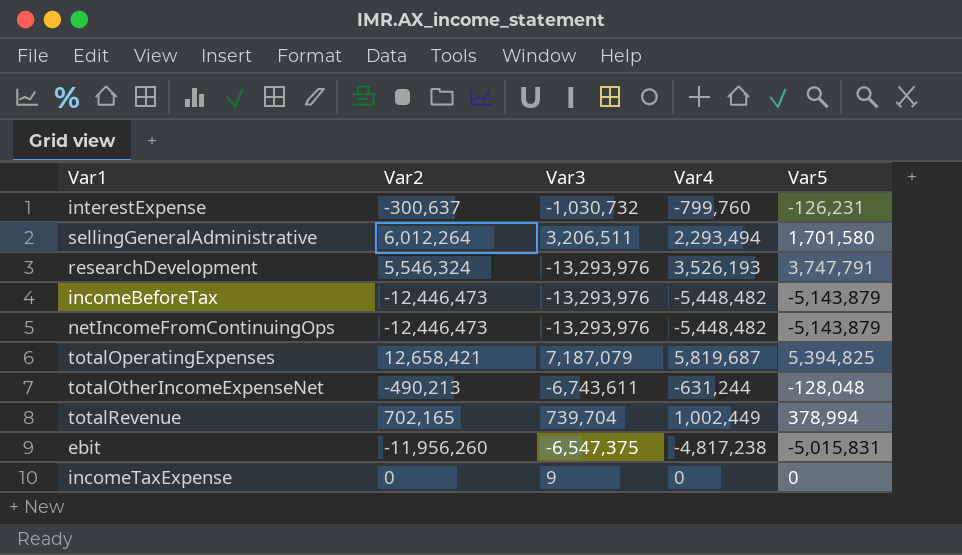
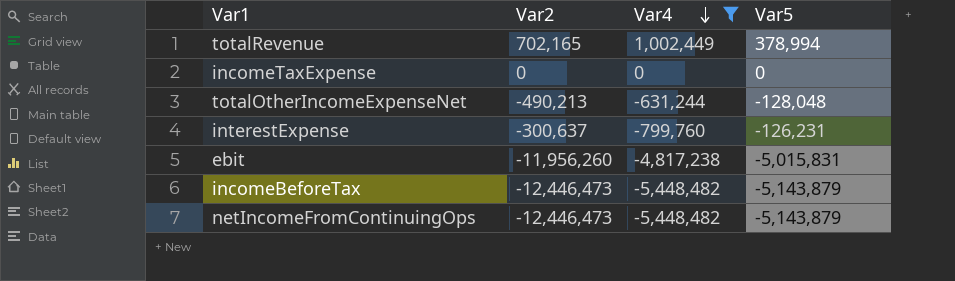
filter: none -> Var4 <= 1,002,449
row order: none -> Var4 descending
column Var3 | position: 3 -> none

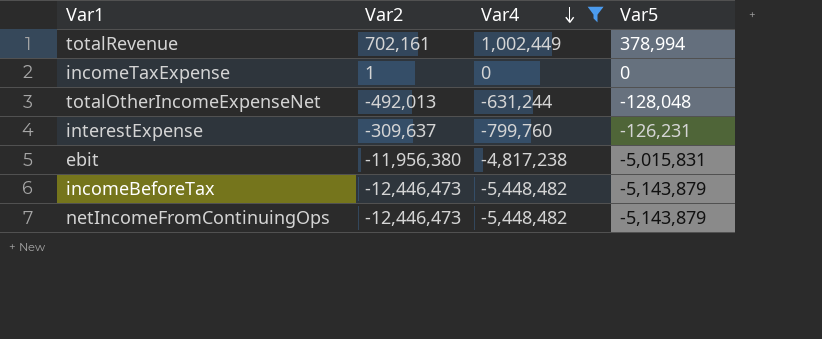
totalRevenue | Var2: 702,165 -> 702,161
incomeTaxExpense | Var2: 0 -> 1
totalOtherIncomeExpenseNet | Var2: -490,213 -> -492,013
interestExpense | Var2: -300,637 -> -309,637
ebit | Var2: -11,956,260 -> -11,956,380

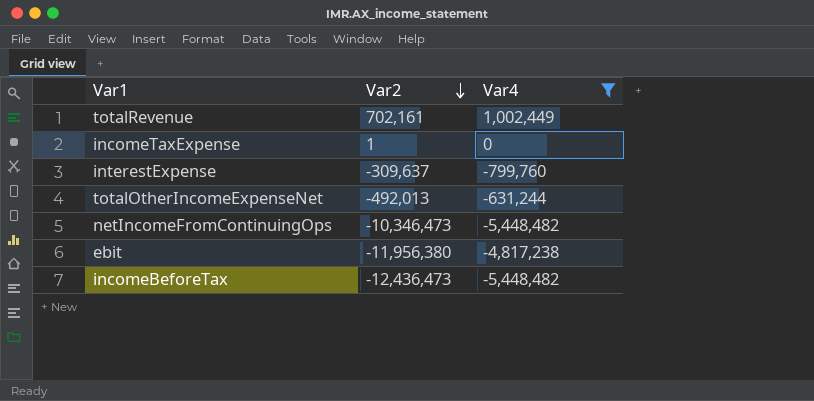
row order: Var4 descending -> Var2 descending
column Var5 | position: 4 -> none
netIncomeFromContinuingOps | Var2: -12,446,473 -> -10,346,473
incomeBeforeTax | Var2: -12,446,473 -> -12,436,473

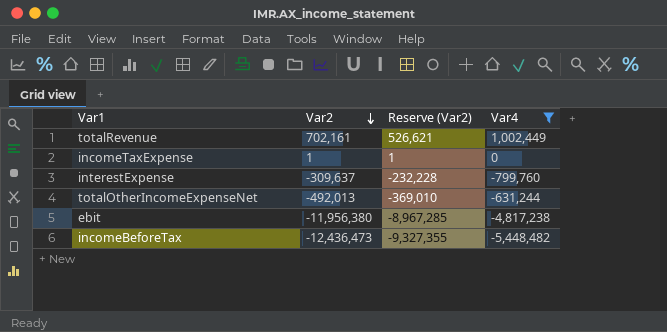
column Reserve (Var2) | formula: none -> [Var2] * 0.75
row netIncomeFromContinuingOps: -10,346,473 | -5,448,482 -> none

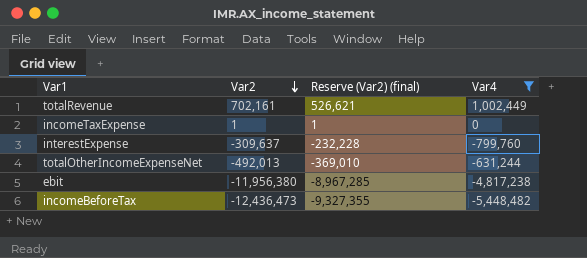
column name: Reserve (Var2) -> Reserve (Var2) (final)

